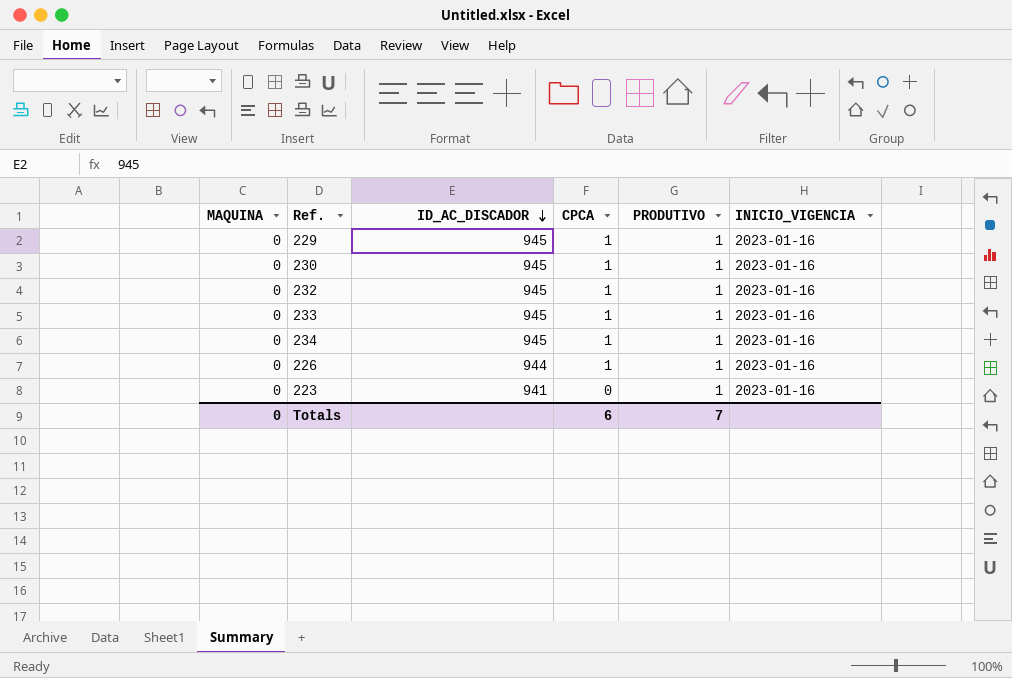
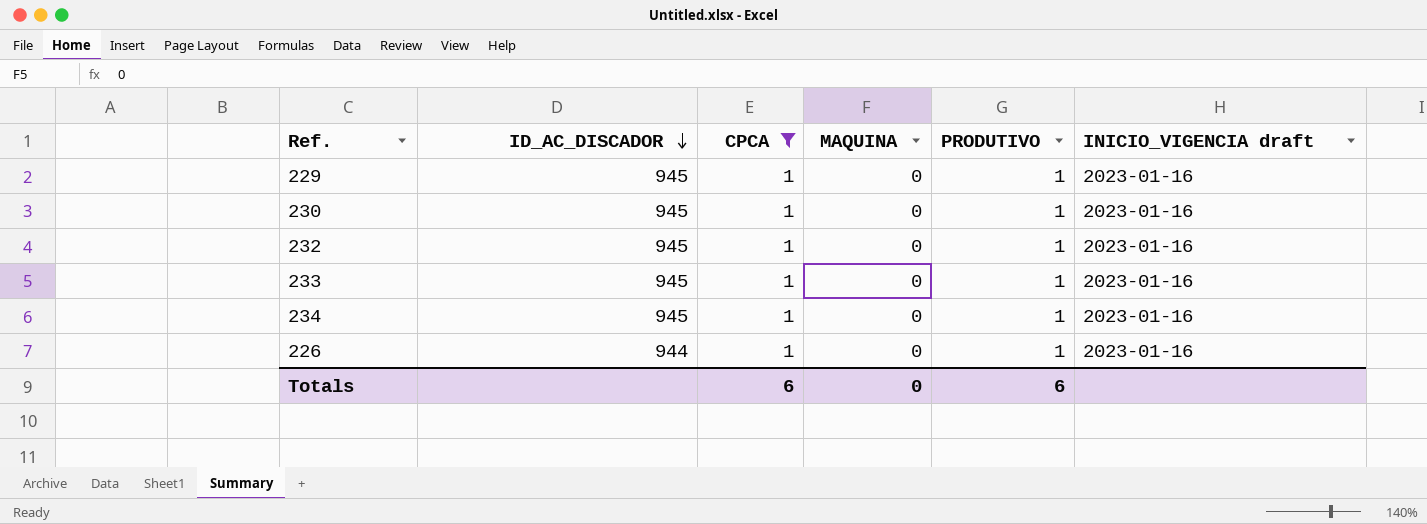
filter: none -> CPCA = 1
column MAQUINA | position: 1 -> 4
column name: INICIO_VIGENCIA -> INICIO_VIGENCIA draft
Totals | PRODUTIVO: 7 -> 6

